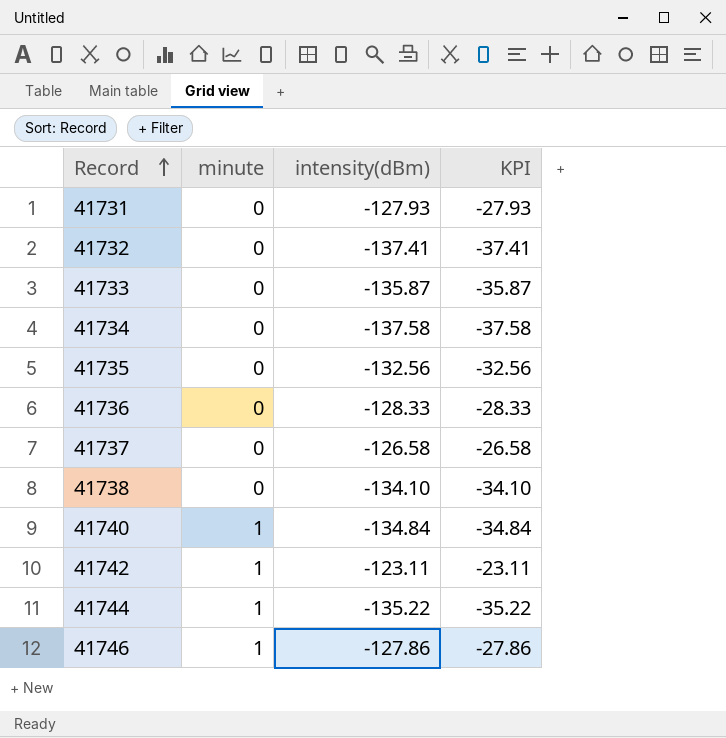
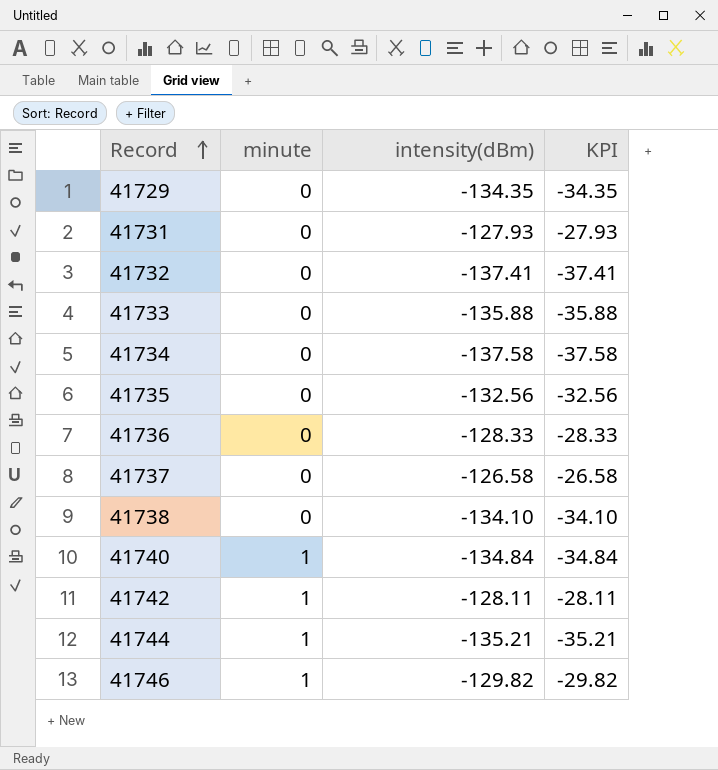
row 41729: none -> 0 | -134.35 | -34.35
41733 | intensity(dBm): -135.87 -> -135.88
41733 | KPI: -35.87 -> -35.88
41742 | intensity(dBm): -123.11 -> -128.11
41742 | KPI: -23.11 -> -28.11
41744 | intensity(dBm): -135.22 -> -135.21
41744 | KPI: -35.22 -> -35.21
41746 | intensity(dBm): -127.86 -> -129.82
41746 | KPI: -27.86 -> -29.82

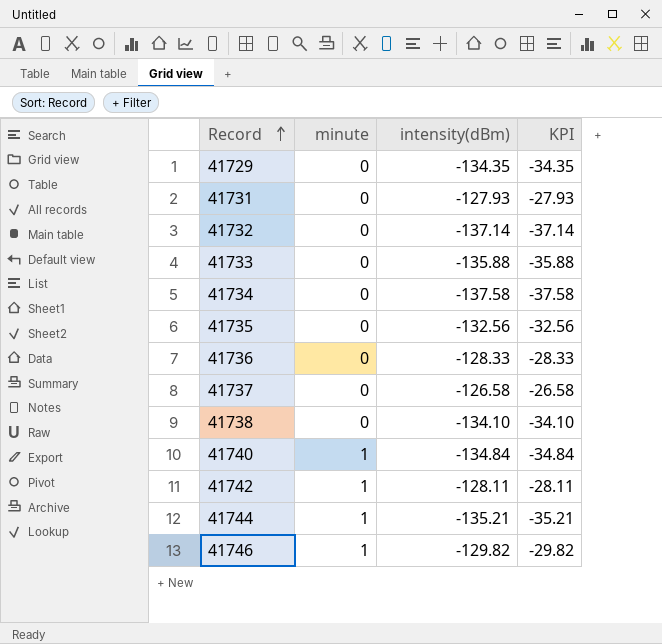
41732 | intensity(dBm): -137.41 -> -137.14
41732 | KPI: -37.41 -> -37.14

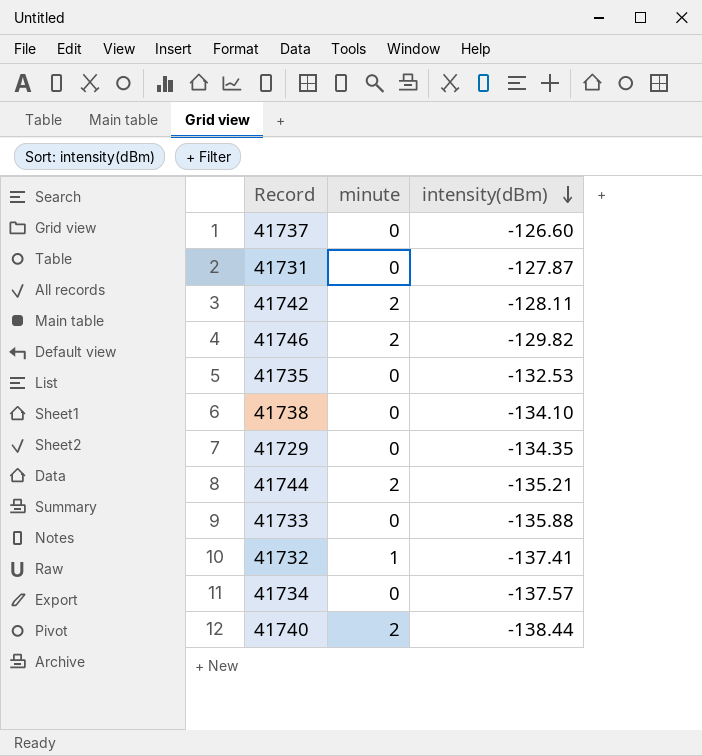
row order: Record ascending -> intensity(dBm) descending
column KPI | formula: [intensity(dBm)] + 100 -> none
row 41736: 0 | -128.33 | -28.33 -> none
41737 | intensity(dBm): -126.58 -> -126.60
41731 | intensity(dBm): -127.93 -> -127.87
41742 | minute: 1 -> 2
41746 | minute: 1 -> 2
41735 | intensity(dBm): -132.56 -> -132.53
41744 | minute: 1 -> 2
41732 | minute: 0 -> 1
41732 | intensity(dBm): -137.14 -> -137.41
41734 | intensity(dBm): -137.58 -> -137.57
41740 | minute: 1 -> 2
41740 | intensity(dBm): -134.84 -> -138.44

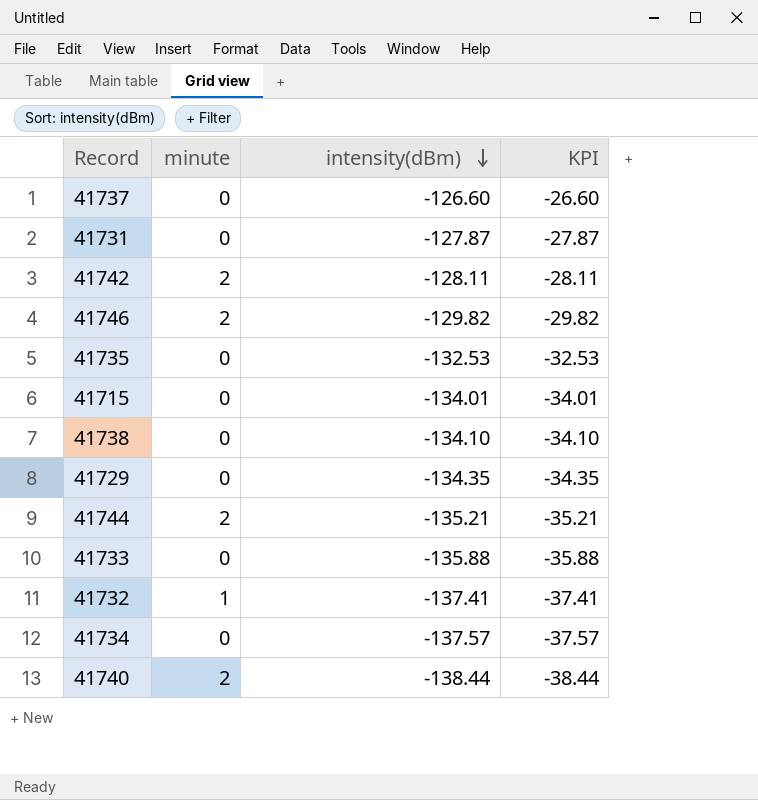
column KPI | formula: none -> [intensity(dBm)] + 100
row 41715: none -> 0 | -134.01 | -34.01

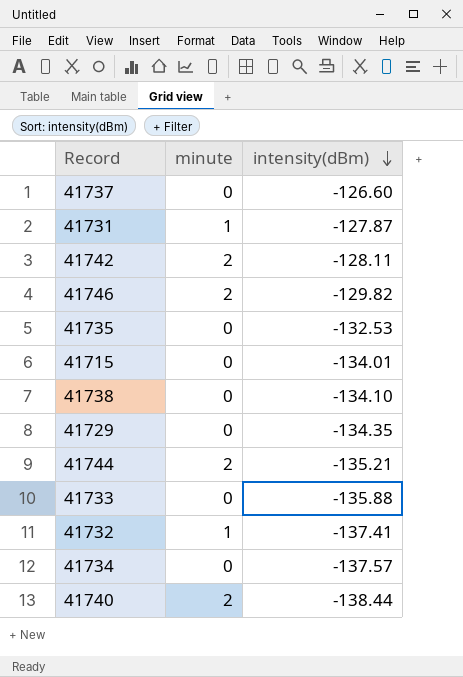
column KPI | formula: [intensity(dBm)] + 100 -> none
41731 | minute: 0 -> 1

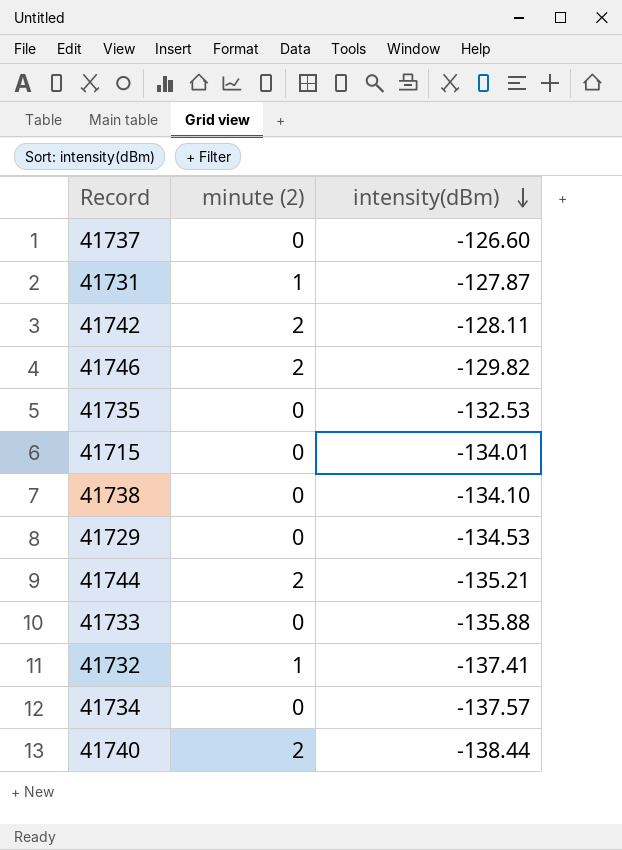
column name: minute -> minute (2)
41729 | intensity(dBm): -134.35 -> -134.53

